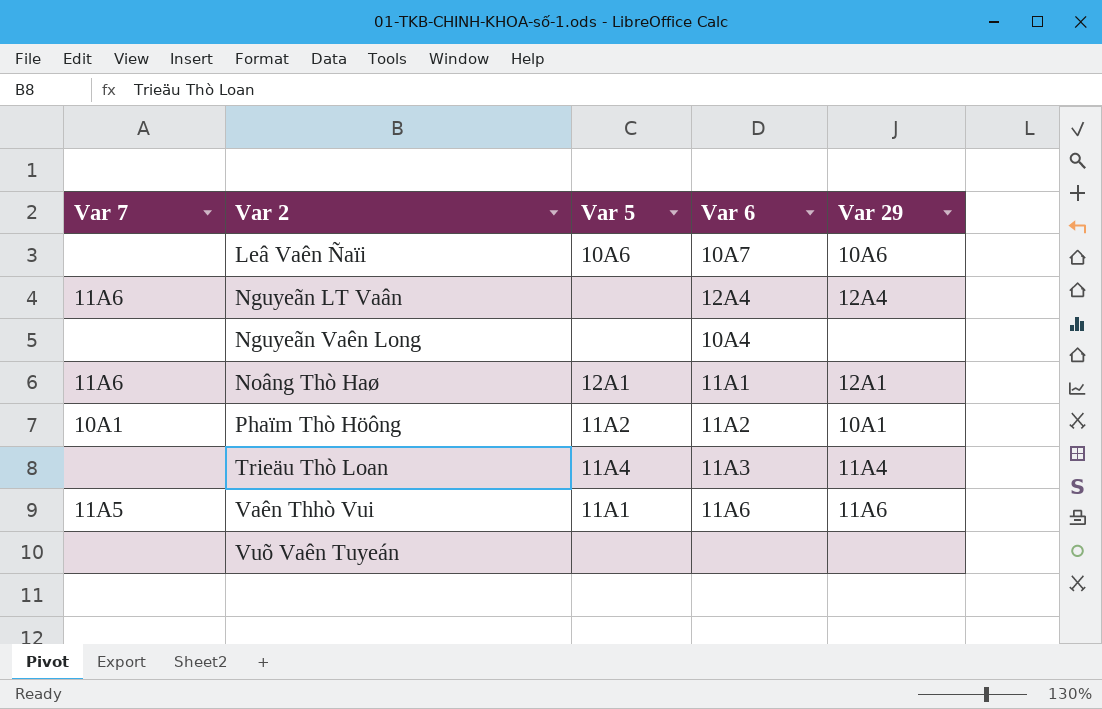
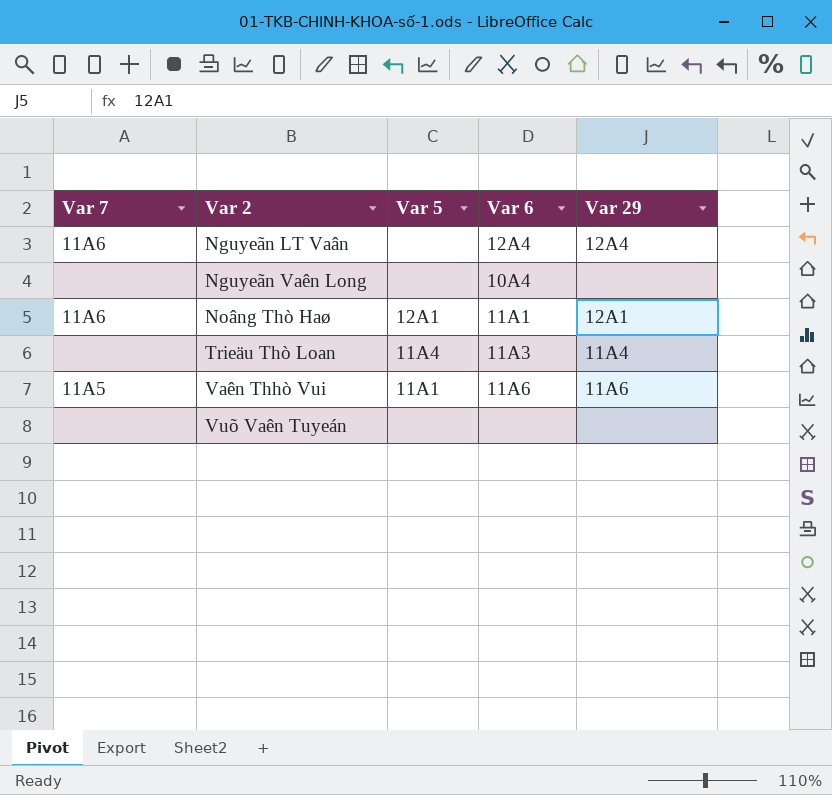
row Leâ Vaên Ñaïi: none | 10A6 | 10A7 | 10A6 -> none
row Phaïm Thò Höông: 10A1 | 11A2 | 11A2 | 10A1 -> none

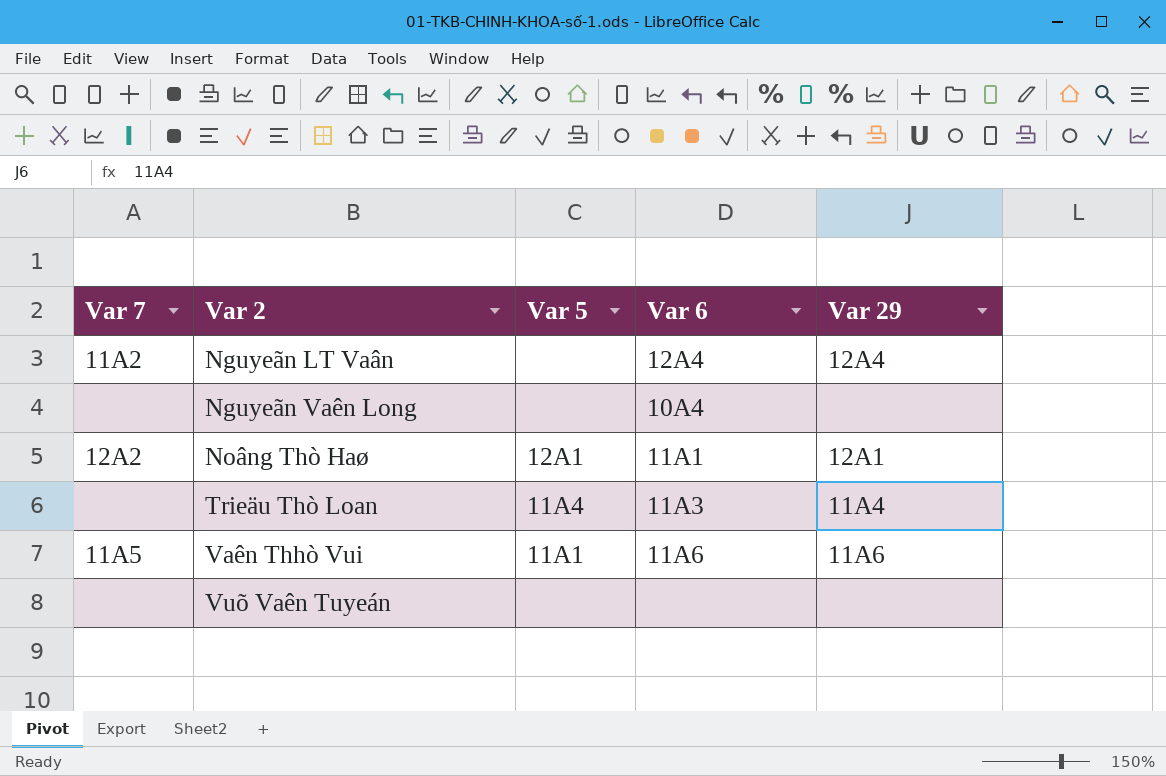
Nguyeãn LT Vaân | Var 7: 11A6 -> 11A2
Noâng Thò Haø | Var 7: 11A6 -> 12A2

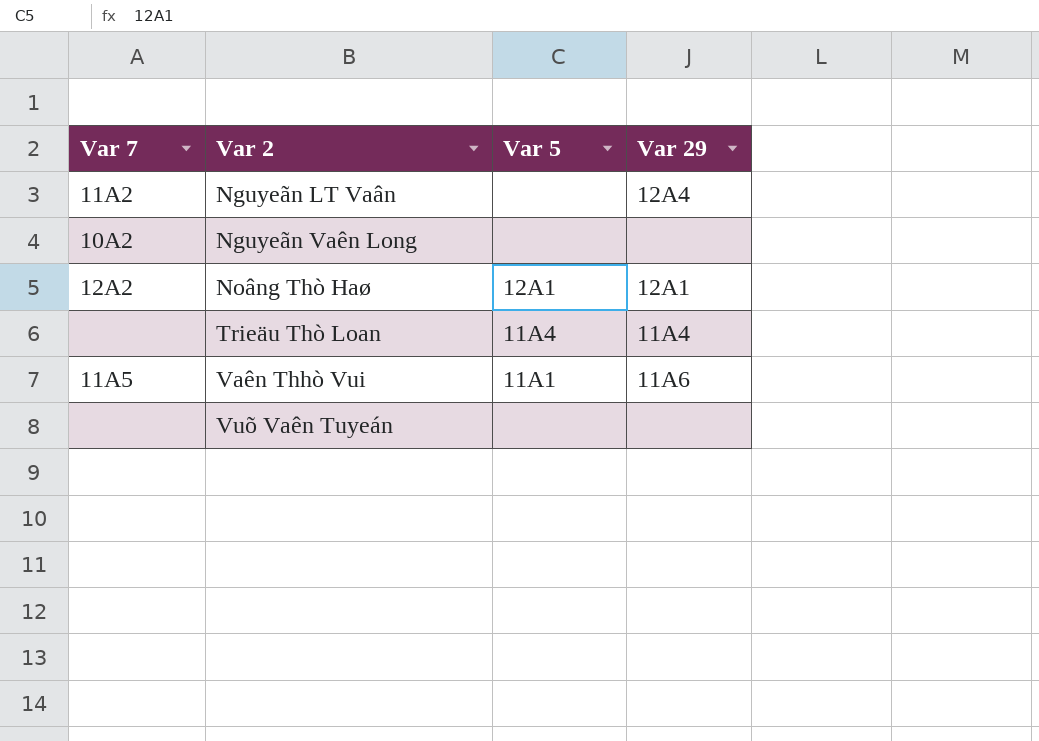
column Var 6 | position: 4 -> none
Nguyeãn Vaên Long | Var 7: none -> 10A2

